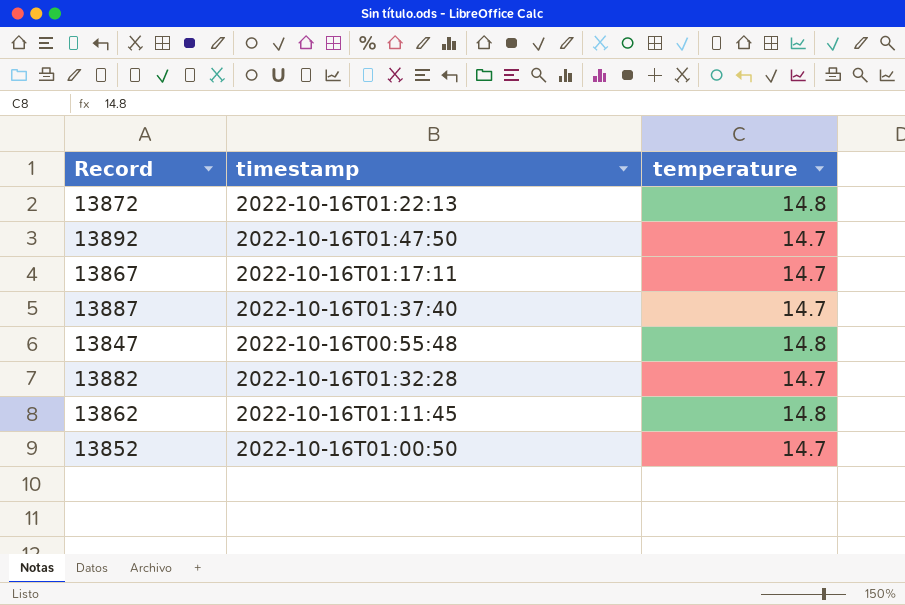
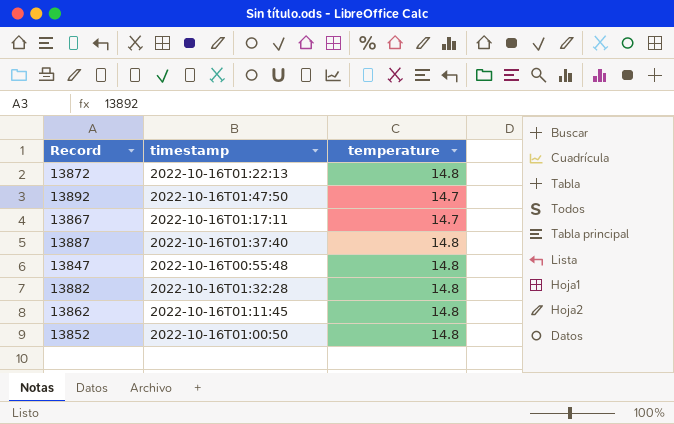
13887 | temperature: 14.7 -> 14.8
13882 | temperature: 14.7 -> 14.8
13852 | temperature: 14.7 -> 14.8

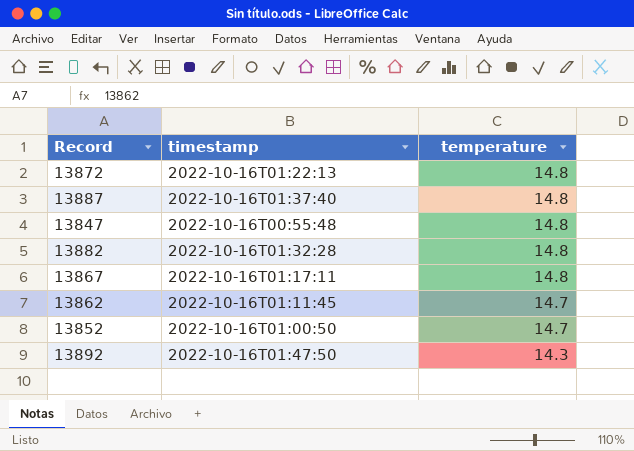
row order: none -> temperature descending
13867 | temperature: 14.7 -> 14.8
13862 | temperature: 14.8 -> 14.7
13852 | temperature: 14.8 -> 14.7
13892 | temperature: 14.7 -> 14.3

